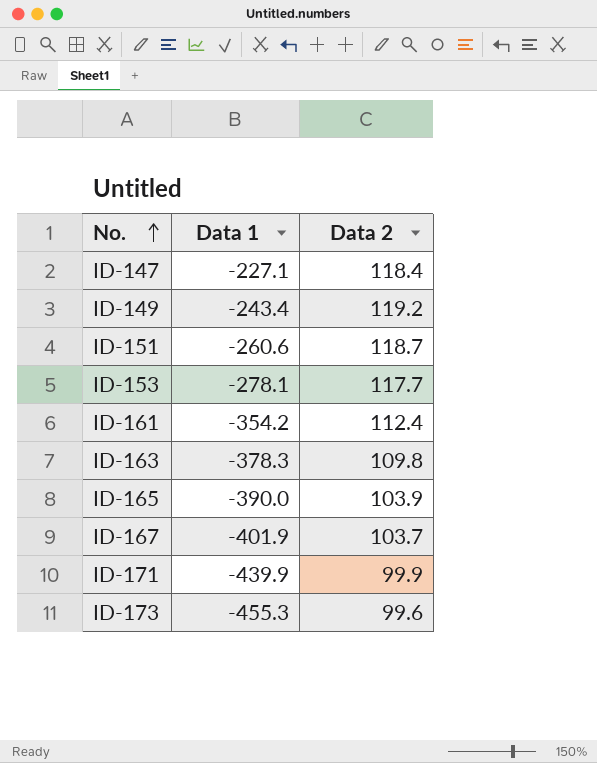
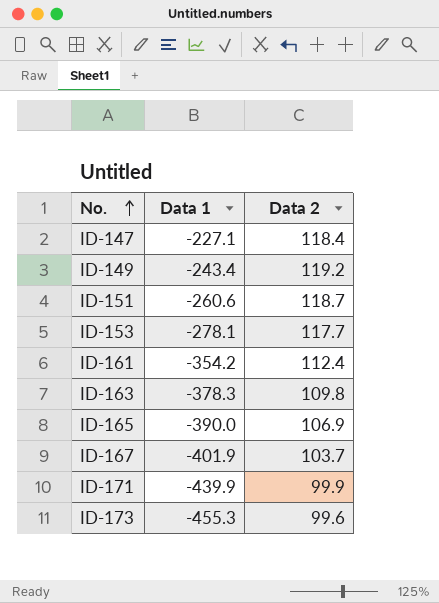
ID-165 | Data 2: 103.9 -> 106.9

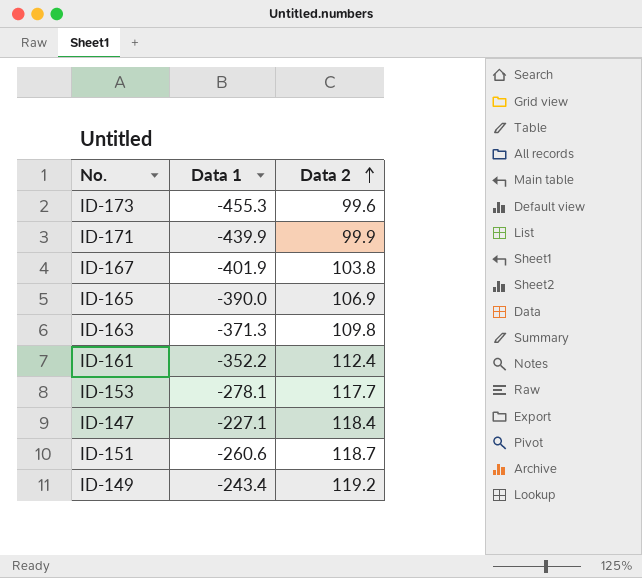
row order: No. ascending -> Data 2 ascending
ID-167 | Data 2: 103.7 -> 103.8
ID-163 | Data 1: -378.3 -> -371.3
ID-161 | Data 1: -354.2 -> -352.2

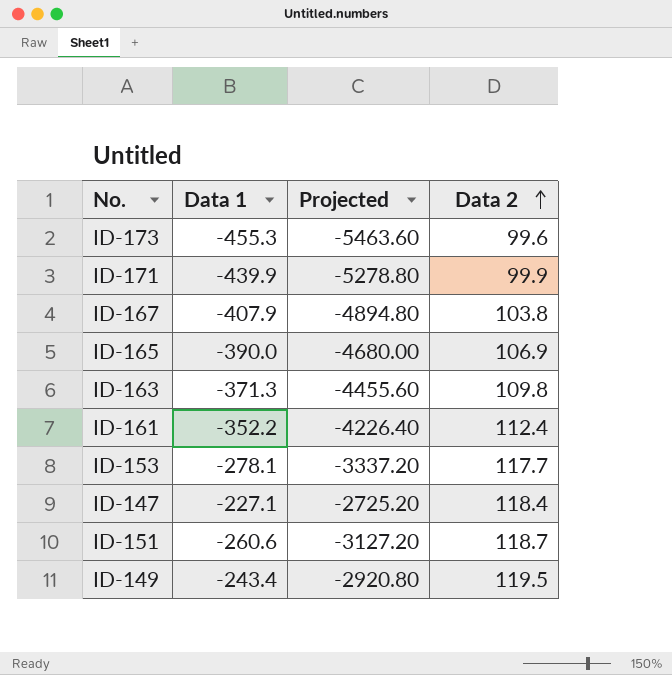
column Projected | formula: none -> [Data 1] * 12
ID-167 | Data 1: -401.9 -> -407.9
ID-149 | Data 2: 119.2 -> 119.5

